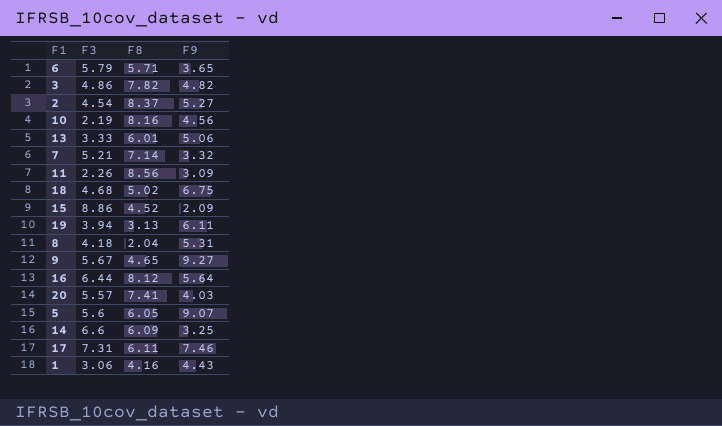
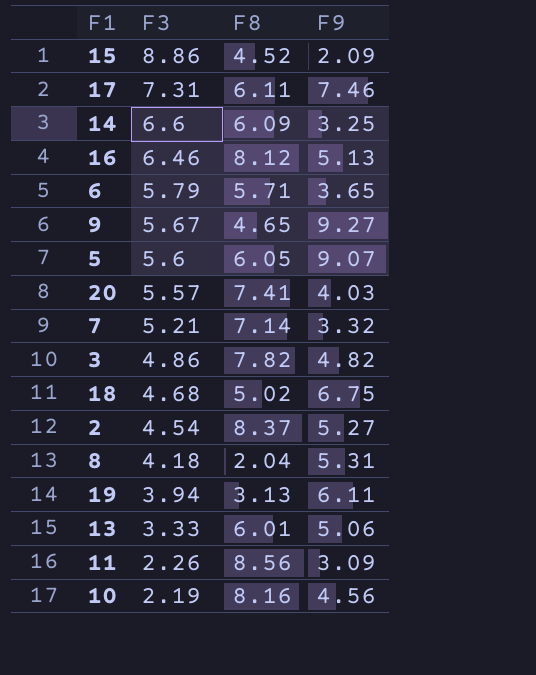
row order: none -> F3 descending
row 1: 3.06 | 4.16 | 4.43 -> none
16 | F3: 6.44 -> 6.46
16 | F9: 5.64 -> 5.13

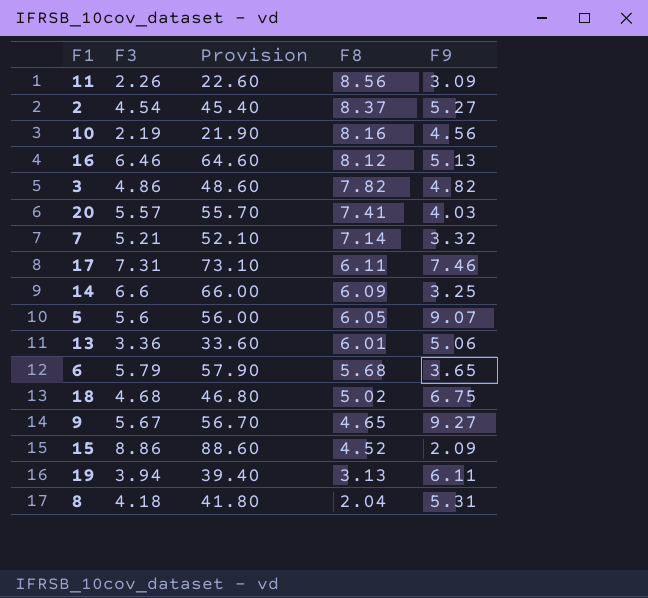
row order: F3 descending -> F8 descending
column Provision | formula: none -> [F3] * 10
13 | F3: 3.33 -> 3.36
6 | F8: 5.71 -> 5.68

